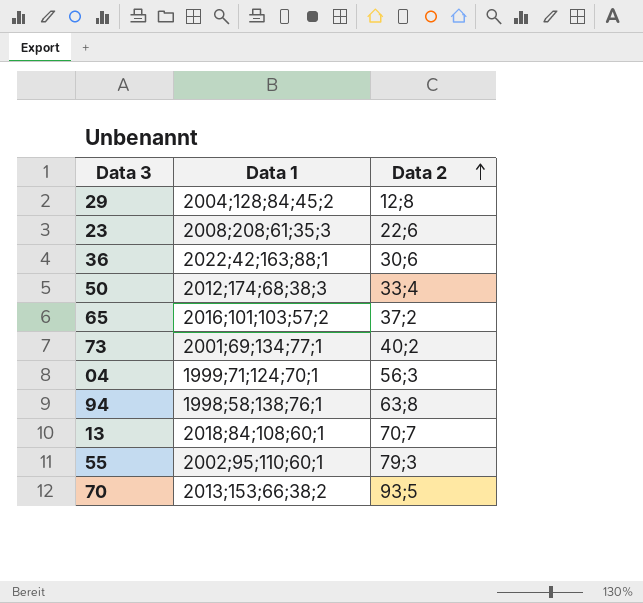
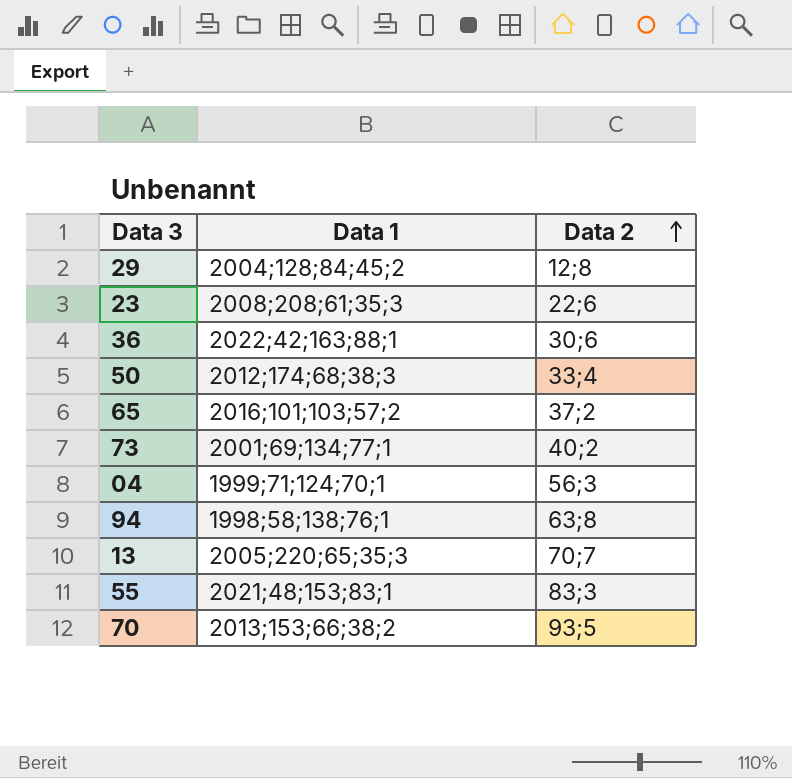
13 | Data 1: 2018;84;108;60;1 -> 2005;220;65;35;3
55 | Data 1: 2002;95;110;60;1 -> 2021;48;153;83;1
55 | Data 2: 79;3 -> 83;3

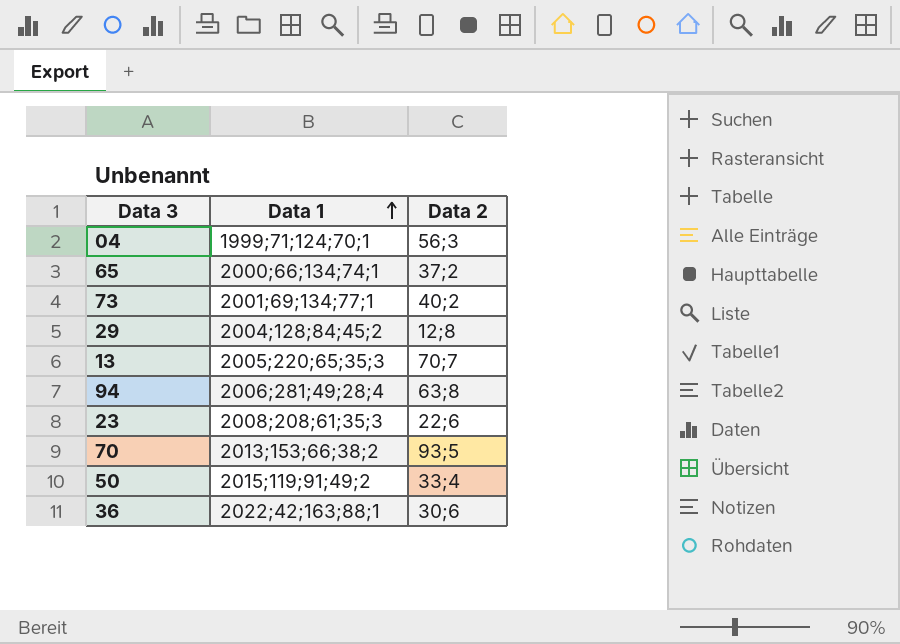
row order: Data 2 ascending -> Data 1 ascending
row 55: 2021;48;153;83;1 | 83;3 -> none
65 | Data 1: 2016;101;103;57;2 -> 2000;66;134;74;1
94 | Data 1: 1998;58;138;76;1 -> 2006;281;49;28;4
50 | Data 1: 2012;174;68;38;3 -> 2015;119;91;49;2

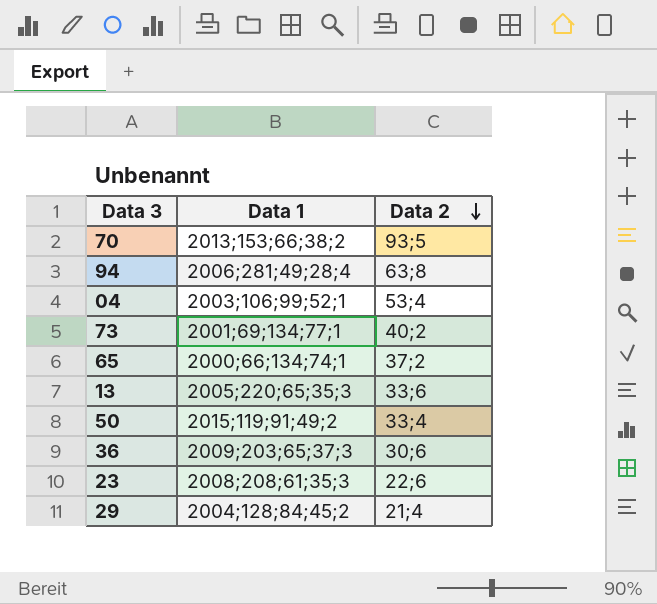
row order: Data 1 ascending -> Data 2 descending
04 | Data 1: 1999;71;124;70;1 -> 2003;106;99;52;1
04 | Data 2: 56;3 -> 53;4
13 | Data 2: 70;7 -> 33;6
36 | Data 1: 2022;42;163;88;1 -> 2009;203;65;37;3
29 | Data 2: 12;8 -> 21;4

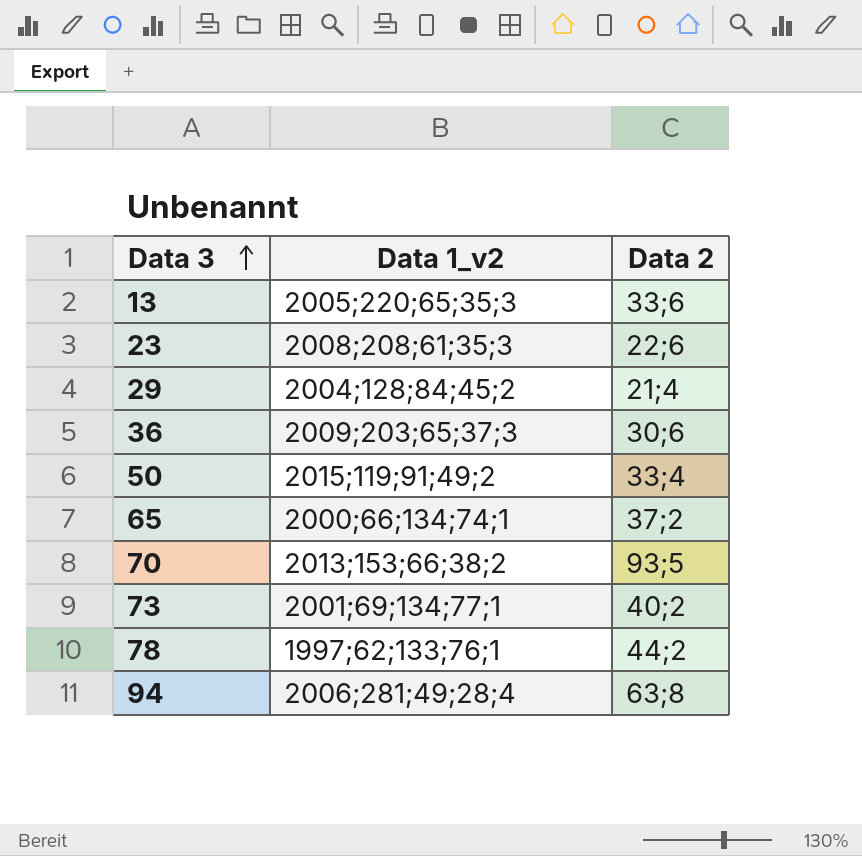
row order: Data 2 descending -> Data 3 ascending
column name: Data 1 -> Data 1_v2
row 04: 2003;106;99;52;1 | 53;4 -> none
row 78: none -> 1997;62;133;76;1 | 44;2

